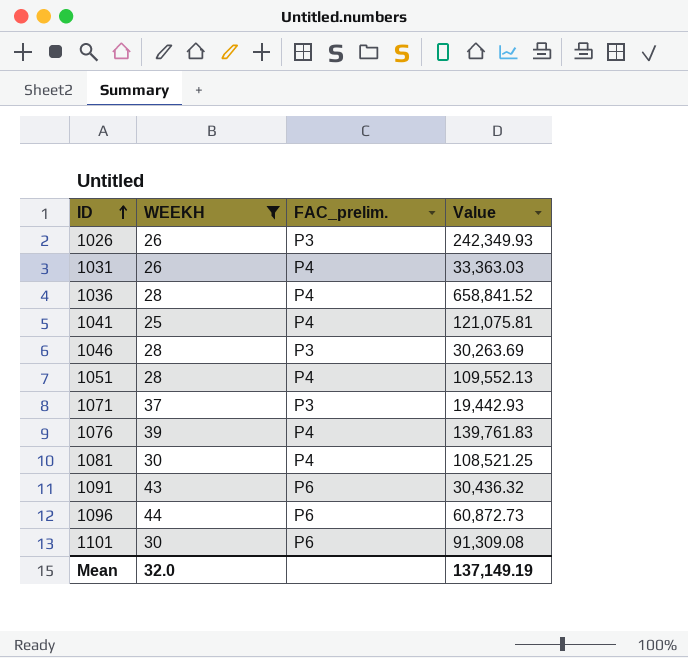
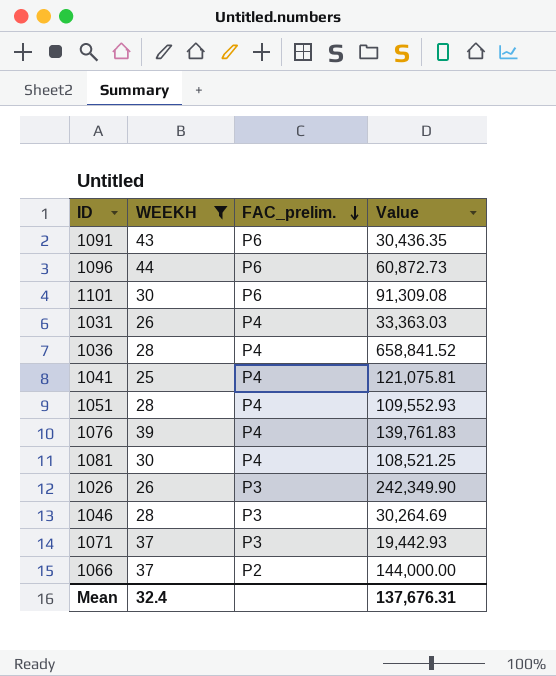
row order: ID ascending -> FAC_prelim. descending
1091 | Value: 30,436.32 -> 30,436.35
1051 | Value: 109,552.13 -> 109,552.93
1026 | Value: 242,349.93 -> 242,349.90
1046 | Value: 30,263.69 -> 30,264.69
row 1066: none -> 37 | P2 | 144,000.00
Mean | WEEKH: 32.0 -> 32.4
Mean | Value: 137,149.19 -> 137,676.31

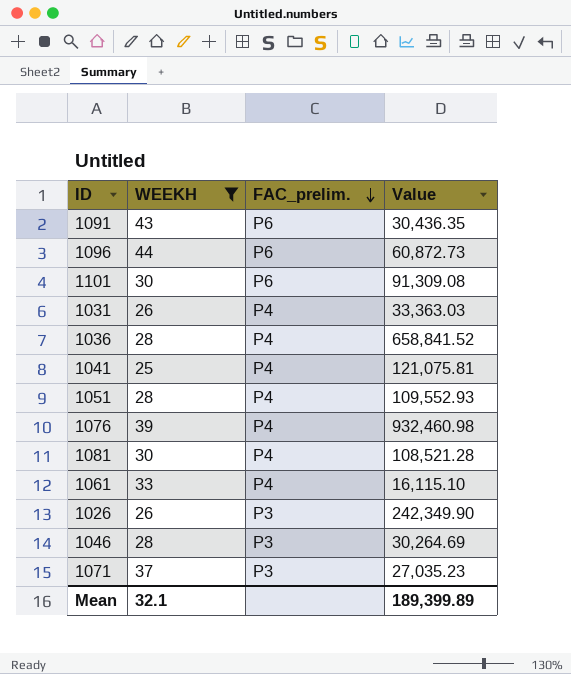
row 1066: 37 | P2 | 144,000.00 -> none
1076 | Value: 139,761.83 -> 932,460.98
1081 | Value: 108,521.25 -> 108,521.28
row 1061: none -> 33 | P4 | 16,115.10
1071 | Value: 19,442.93 -> 27,035.23
Mean | WEEKH: 32.4 -> 32.1
Mean | Value: 137,676.31 -> 189,399.89

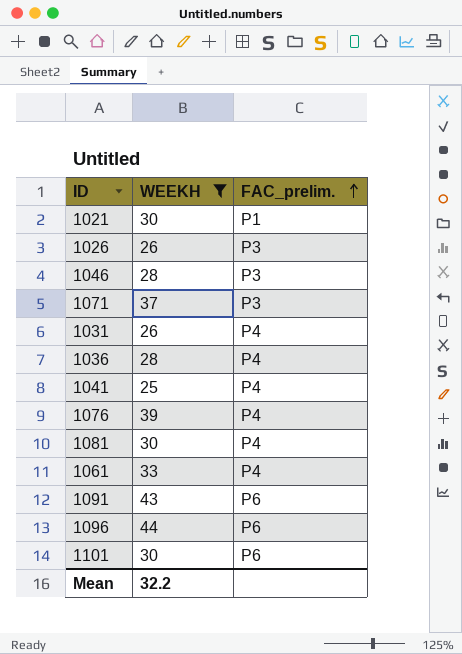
row order: FAC_prelim. descending -> FAC_prelim. ascending
column Value | position: 4 -> none
row 1051: 28 | P4 | 109,552.93 -> none
row 1021: none -> 30 | P1
Mean | WEEKH: 32.1 -> 32.2

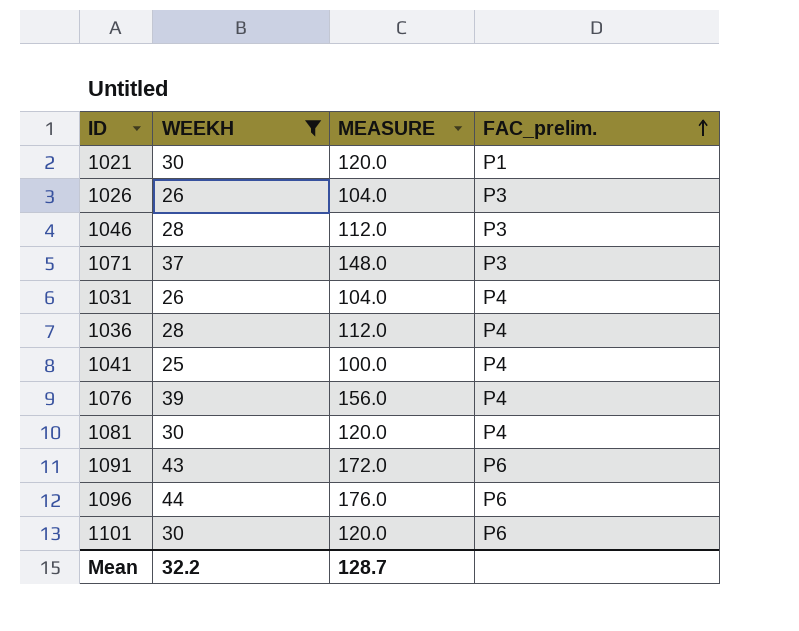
column MEASURE | formula: none -> [WEEKH] * 4
row 1061: 33 | P4 -> none

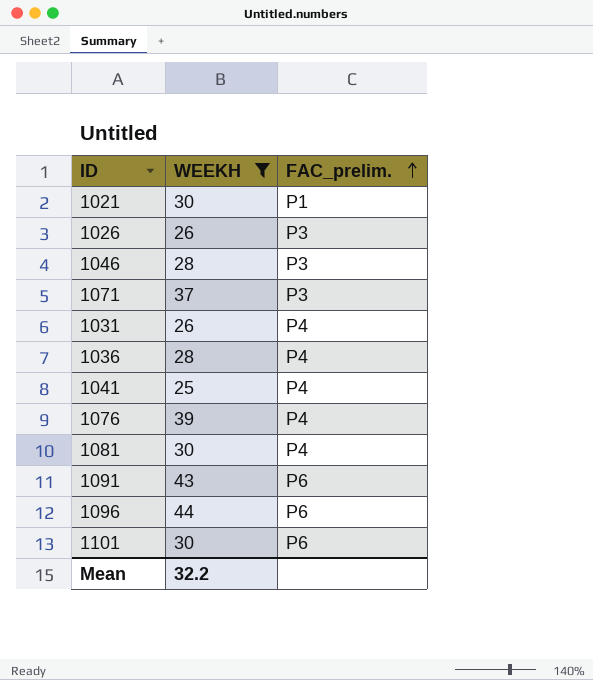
column MEASURE | formula: [WEEKH] * 4 -> none

